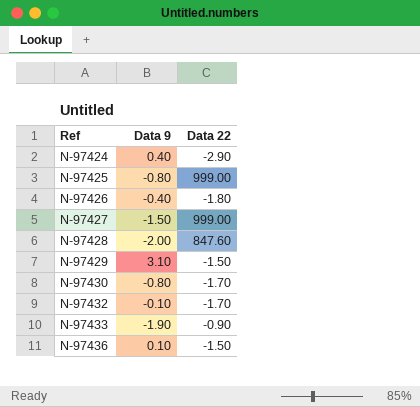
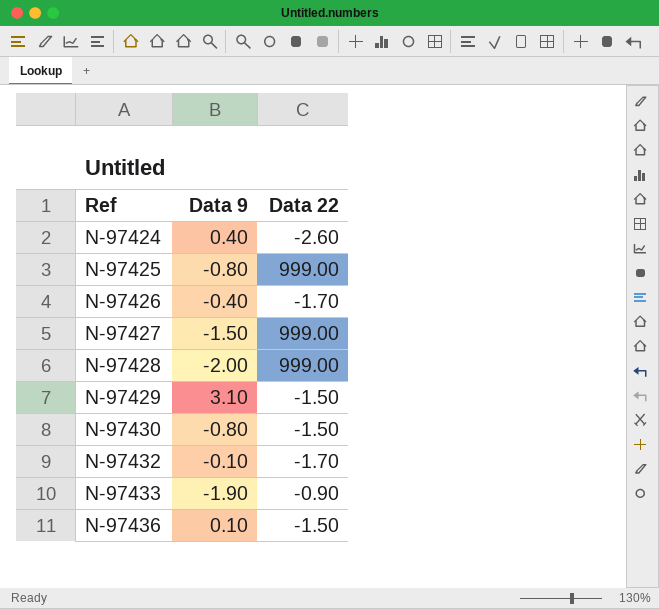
N-97424 | Data 22: -2.90 -> -2.60
N-97426 | Data 22: -1.80 -> -1.70
N-97428 | Data 22: 847.60 -> 999.00
N-97430 | Data 22: -1.70 -> -1.50

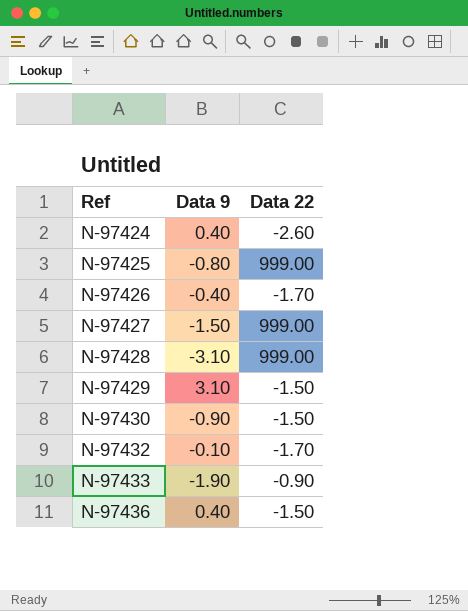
N-97428 | Data 9: -2.00 -> -3.10
N-97430 | Data 9: -0.80 -> -0.90
N-97436 | Data 9: 0.10 -> 0.40

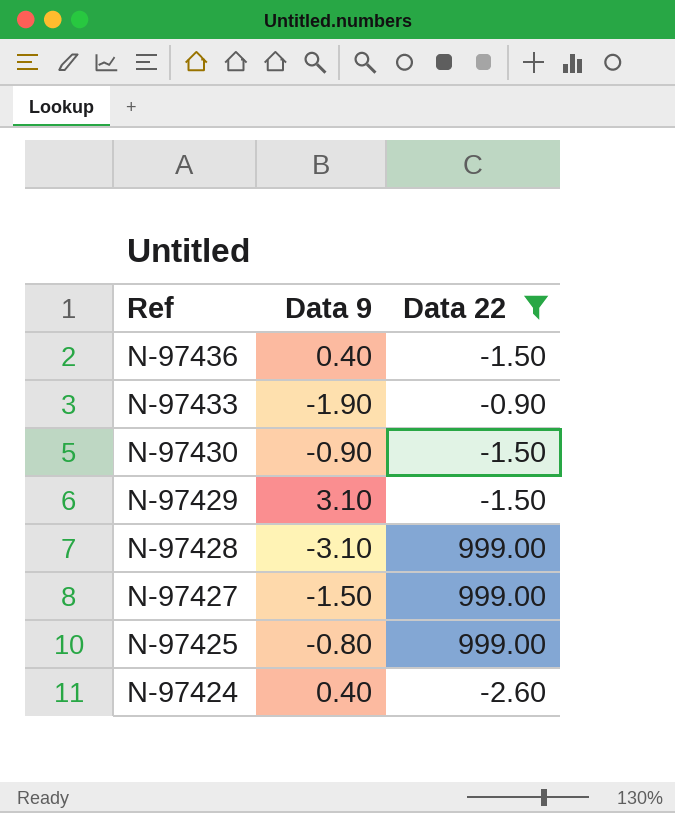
filter: none -> Data 22 != -1.70
row order: Ref ascending -> Ref descending

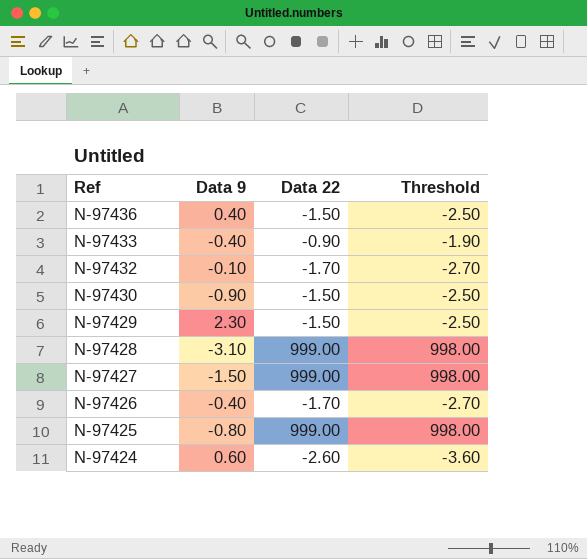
filter: Data 22 != -1.70 -> none
column Threshold | formula: none -> [Data 22] - 1
N-97433 | Data 9: -1.90 -> -0.40
N-97429 | Data 9: 3.10 -> 2.30
N-97424 | Data 9: 0.40 -> 0.60

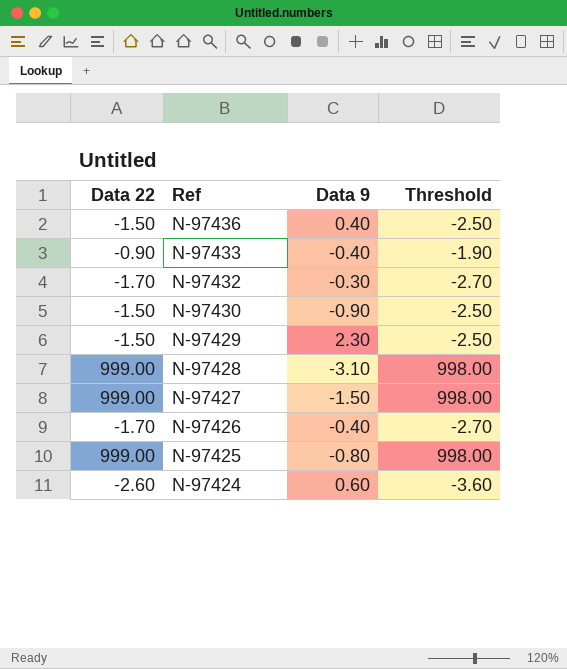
column Data 22 | position: 3 -> 1
N-97432 | Data 9: -0.10 -> -0.30

